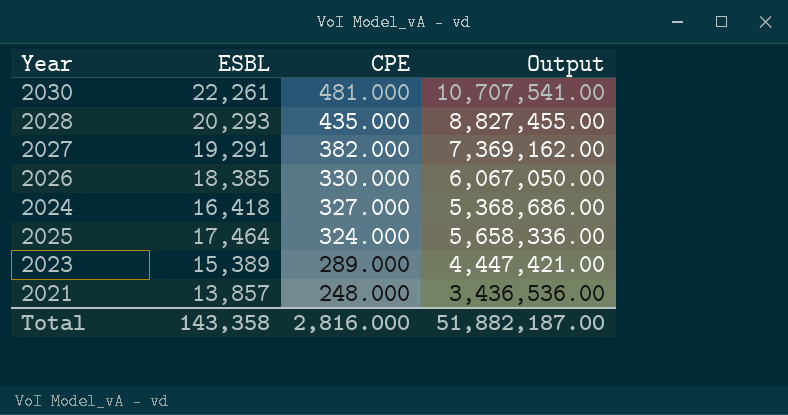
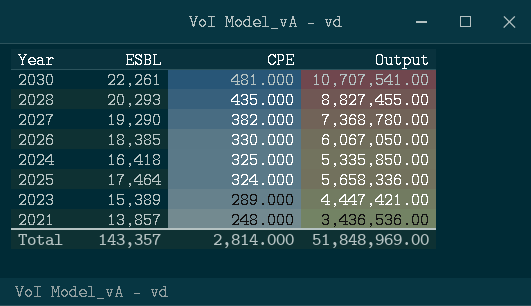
2027 | ESBL: 19,291 -> 19,290
2027 | Output: 7,369,162.00 -> 7,368,780.00
2024 | CPE: 327.000 -> 325.000
2024 | Output: 5,368,686.00 -> 5,335,850.00
Total | ESBL: 143,358 -> 143,357
Total | CPE: 2,816.000 -> 2,814.000
Total | Output: 51,882,187.00 -> 51,848,969.00

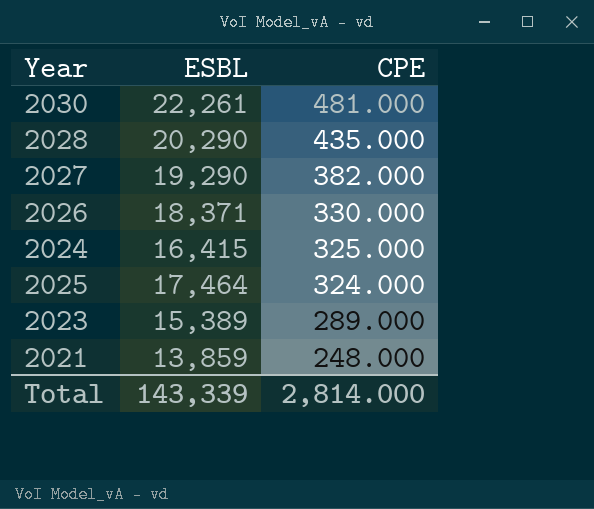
column Output | formula: [ESBL] * [CPE] -> none
2028 | ESBL: 20,293 -> 20,290
2026 | ESBL: 18,385 -> 18,371
2024 | ESBL: 16,418 -> 16,415
2021 | ESBL: 13,857 -> 13,859
Total | ESBL: 143,357 -> 143,339

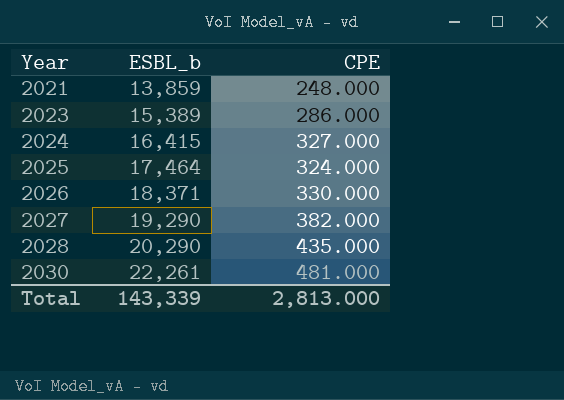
row order: CPE descending -> Year ascending
column name: ESBL -> ESBL_b
2023 | CPE: 289.000 -> 286.000
2024 | CPE: 325.000 -> 327.000
Total | CPE: 2,814.000 -> 2,813.000

